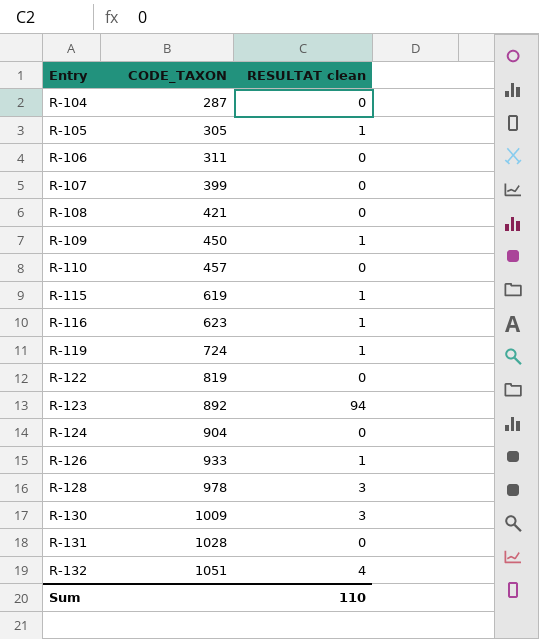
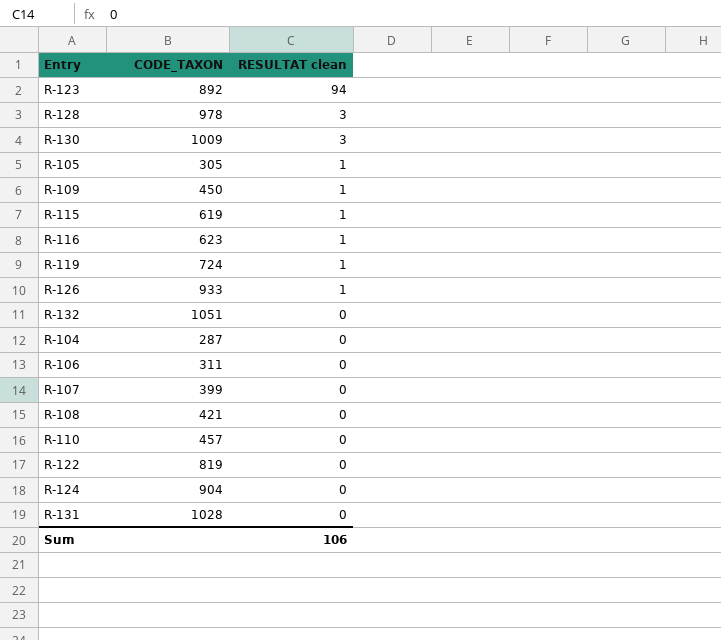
row order: Entry ascending -> RESULTAT clean descending
R-132 | RESULTAT clean: 4 -> 0
Sum | RESULTAT clean: 110 -> 106

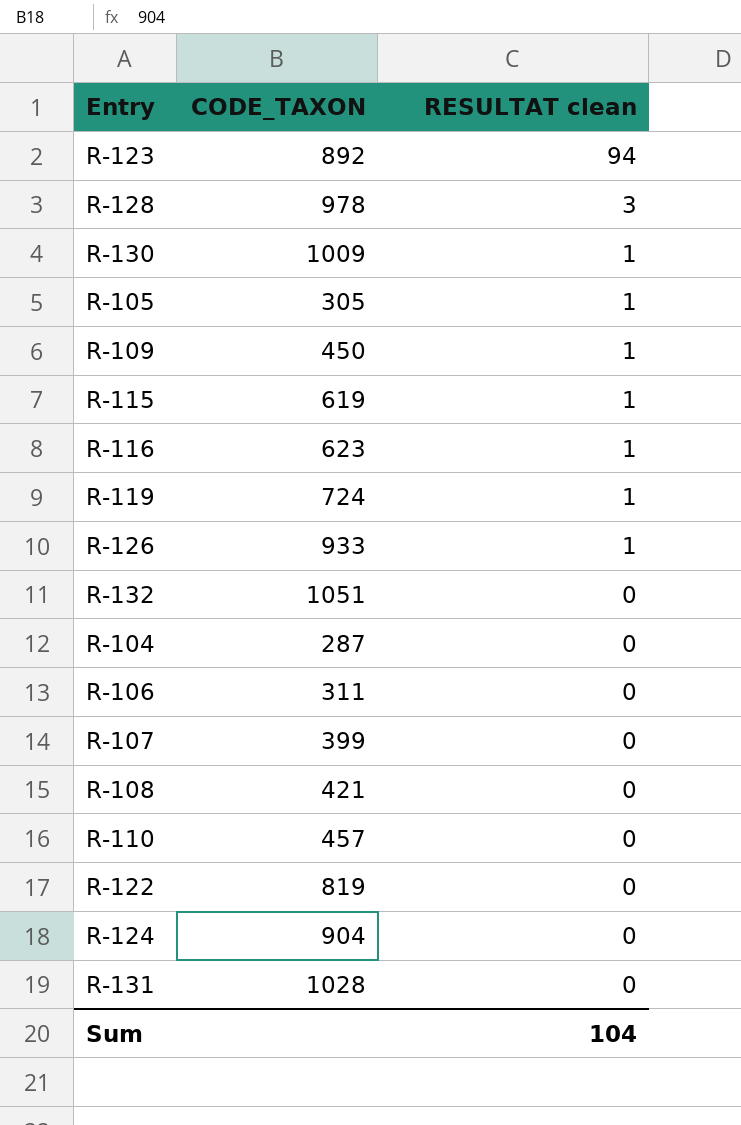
R-130 | RESULTAT clean: 3 -> 1
Sum | RESULTAT clean: 106 -> 104

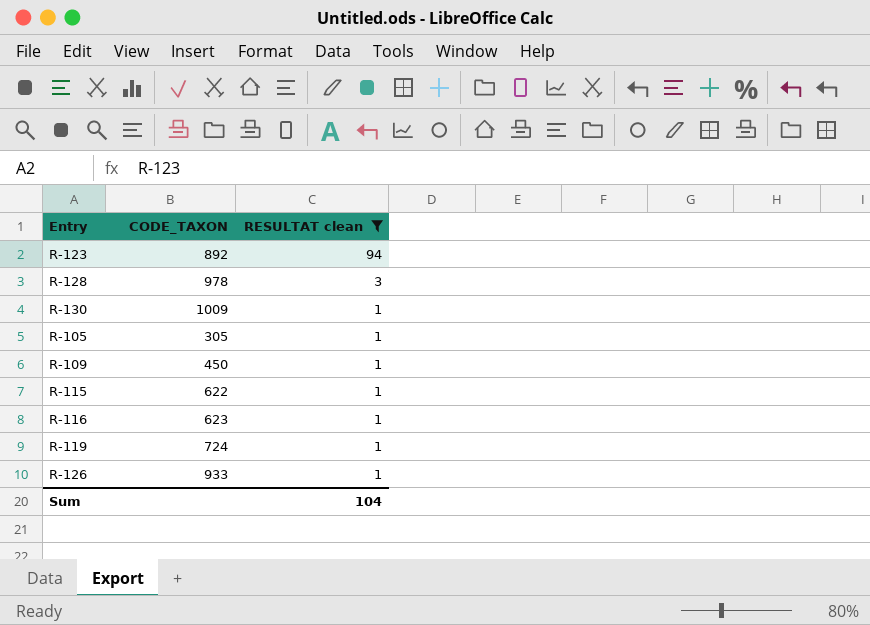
filter: none -> RESULTAT clean != 0
R-115 | CODE_TAXON: 619 -> 622

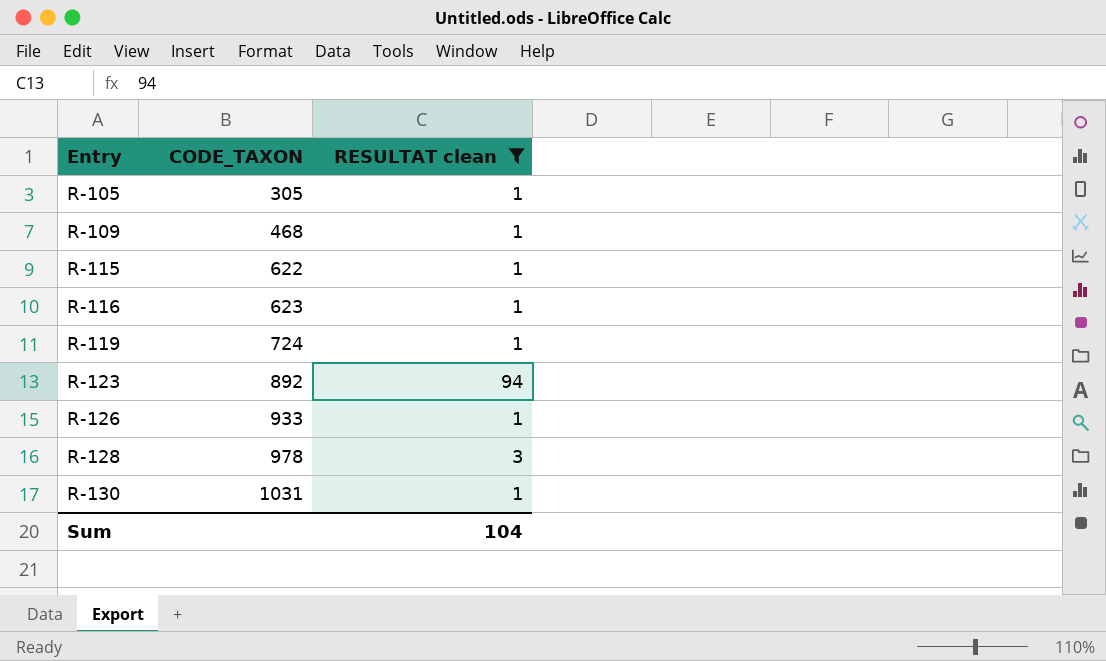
row order: RESULTAT clean descending -> Entry ascending
R-109 | CODE_TAXON: 450 -> 468
R-130 | CODE_TAXON: 1009 -> 1031

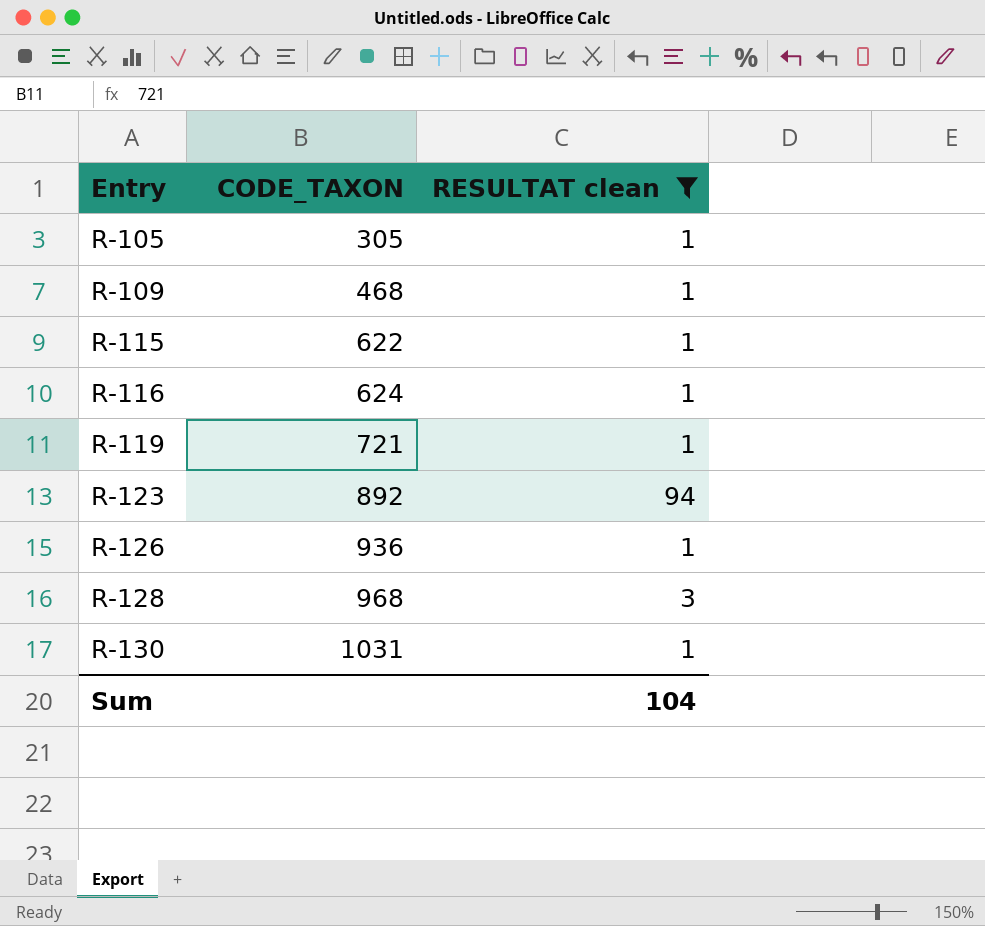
R-116 | CODE_TAXON: 623 -> 624
R-119 | CODE_TAXON: 724 -> 721
R-126 | CODE_TAXON: 933 -> 936
R-128 | CODE_TAXON: 978 -> 968

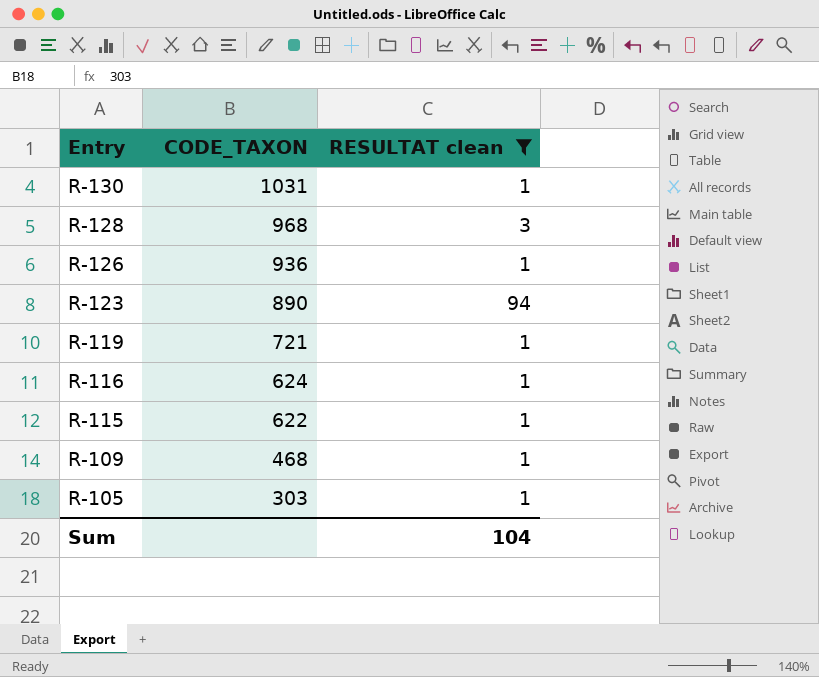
row order: Entry ascending -> Entry descending
R-123 | CODE_TAXON: 892 -> 890
R-105 | CODE_TAXON: 305 -> 303

